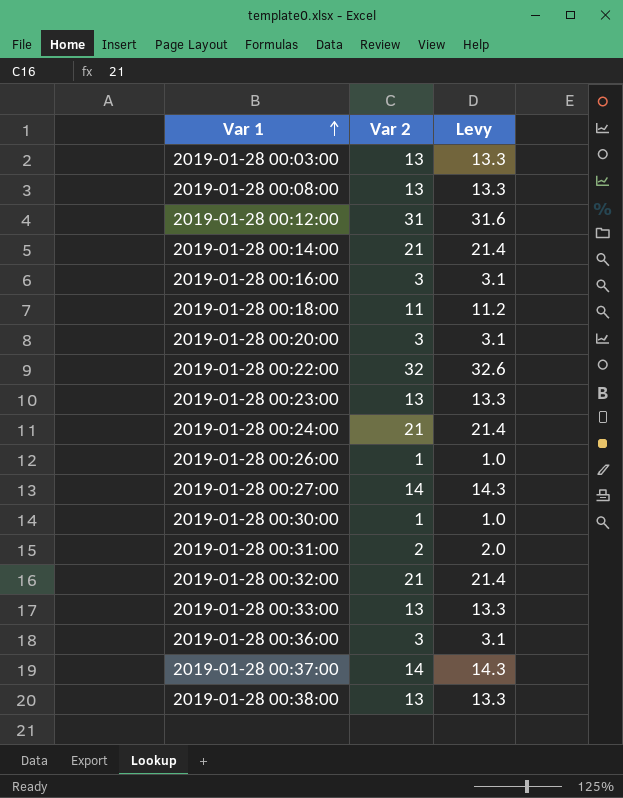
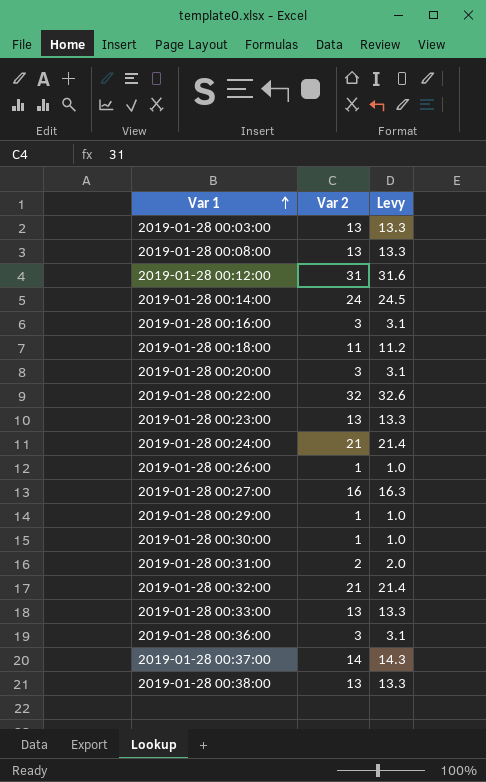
2019-01-28 00:14:00 | Var 2: 21 -> 24
2019-01-28 00:14:00 | Levy: 21.4 -> 24.5
2019-01-28 00:27:00 | Var 2: 14 -> 16
2019-01-28 00:27:00 | Levy: 14.3 -> 16.3
row 2019-01-28 00:29:00: none -> 1 | 1.0

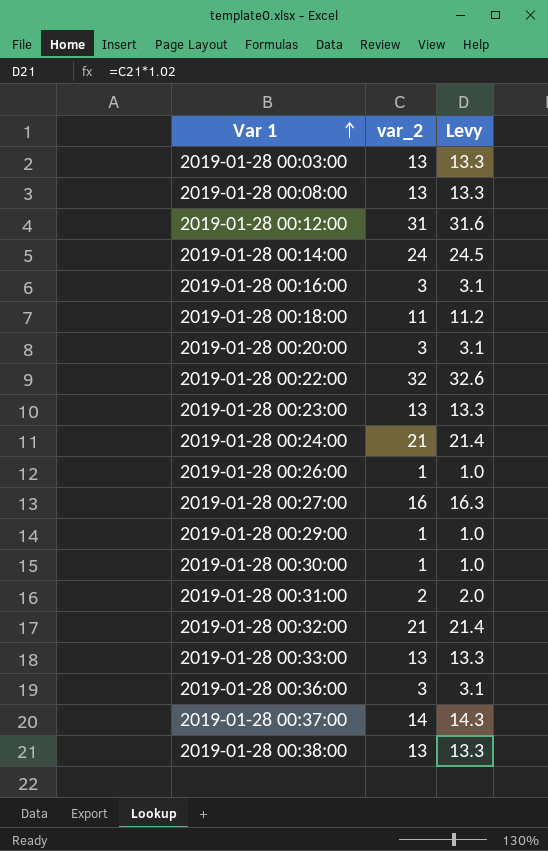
column name: Var 2 -> var_2

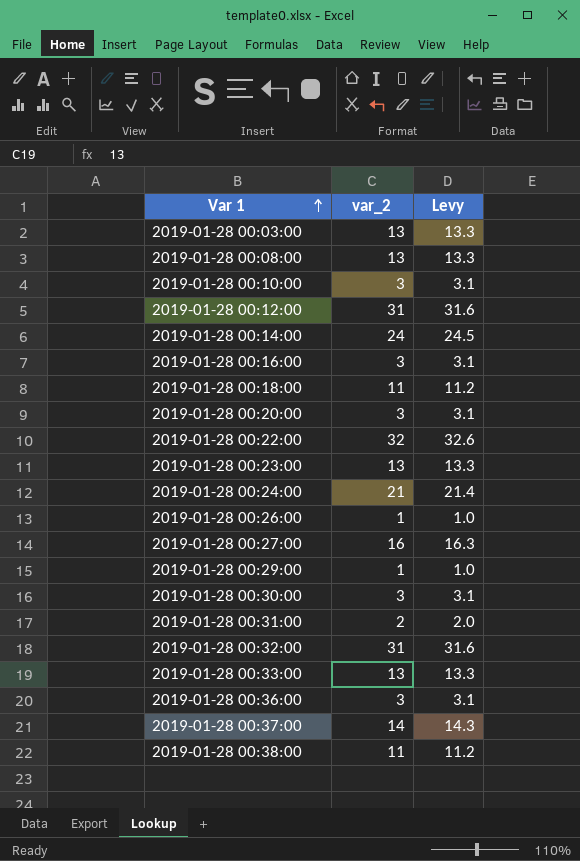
row 2019-01-28 00:10:00: none -> 3 | 3.1
2019-01-28 00:30:00 | var_2: 1 -> 3
2019-01-28 00:30:00 | Levy: 1.0 -> 3.1
2019-01-28 00:32:00 | var_2: 21 -> 31
2019-01-28 00:32:00 | Levy: 21.4 -> 31.6
2019-01-28 00:38:00 | var_2: 13 -> 11
2019-01-28 00:38:00 | Levy: 13.3 -> 11.2

